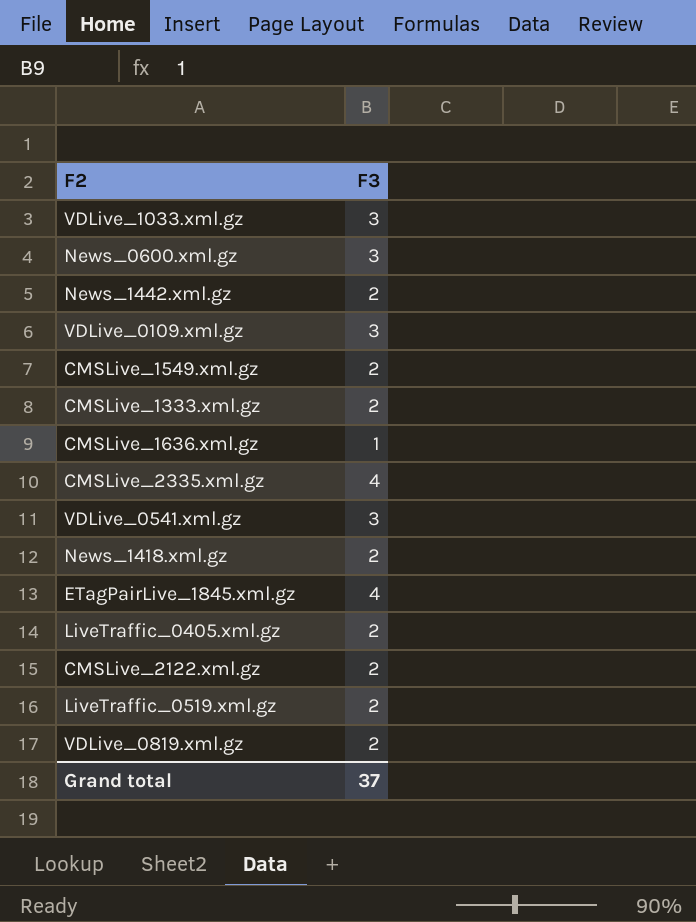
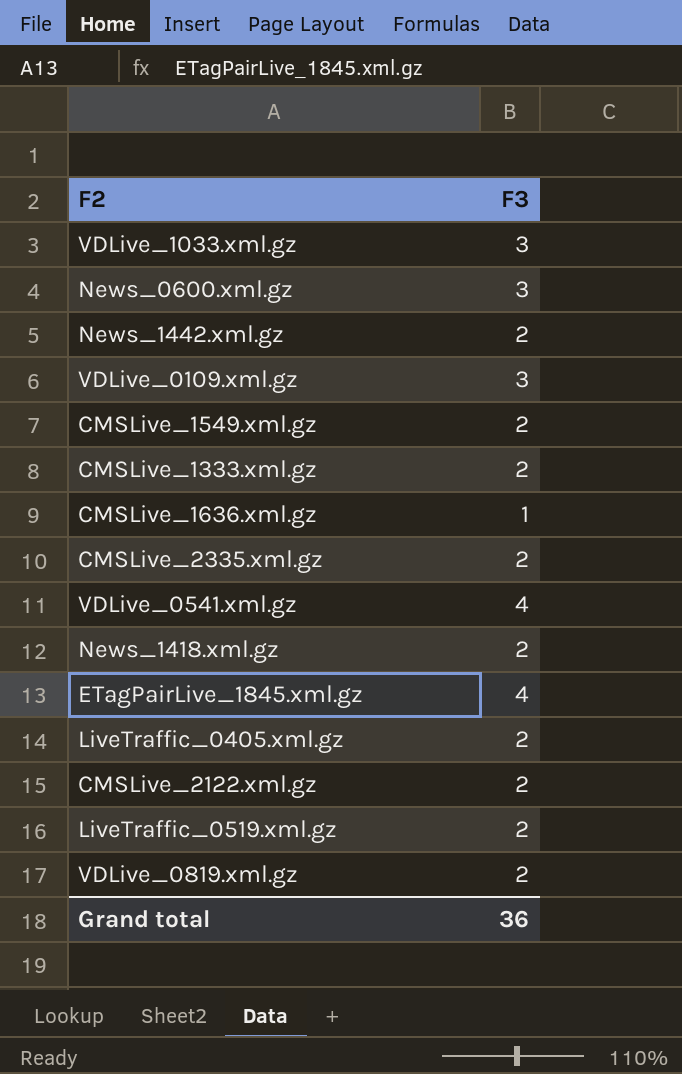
CMSLive_2335.xml.gz | F3: 4 -> 2
VDLive_0541.xml.gz | F3: 3 -> 4
Grand total | F3: 37 -> 36

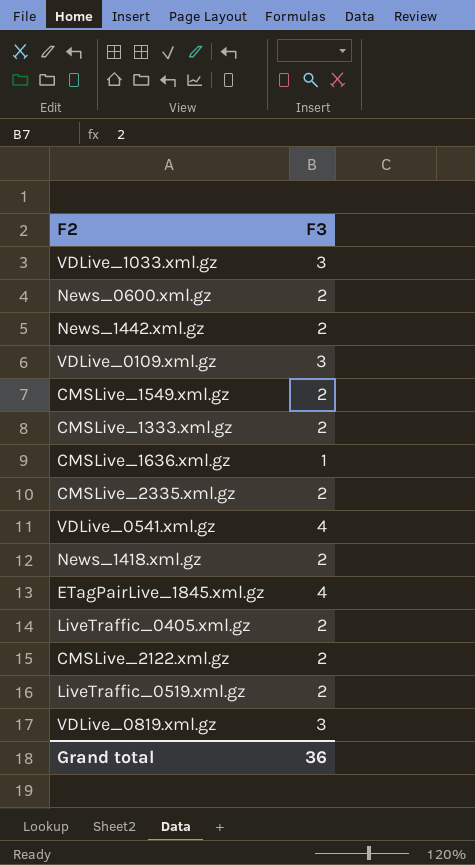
News_0600.xml.gz | F3: 3 -> 2
VDLive_0819.xml.gz | F3: 2 -> 3

